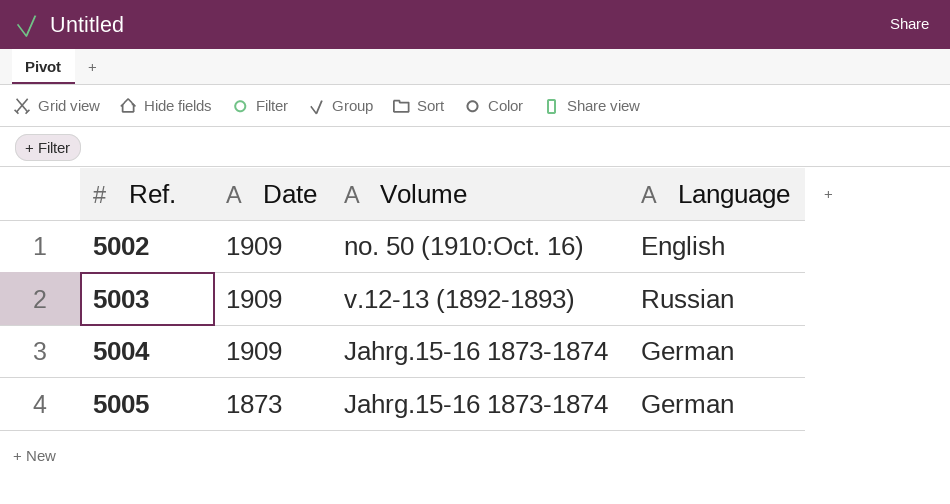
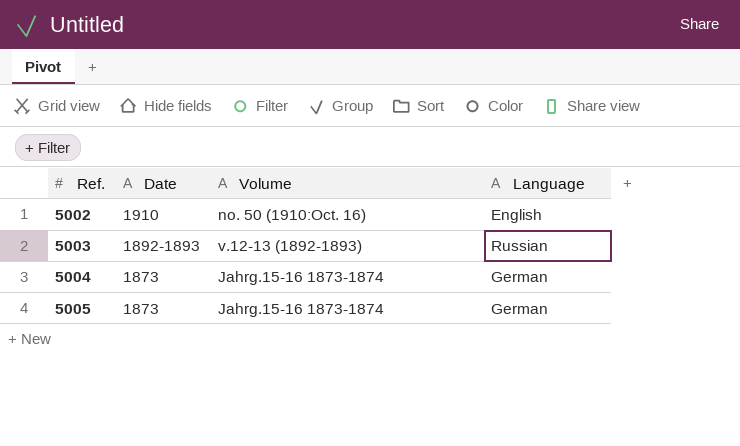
5002 | Date: 1909 -> 1910
5003 | Date: 1909 -> 1892-1893
5004 | Date: 1909 -> 1873

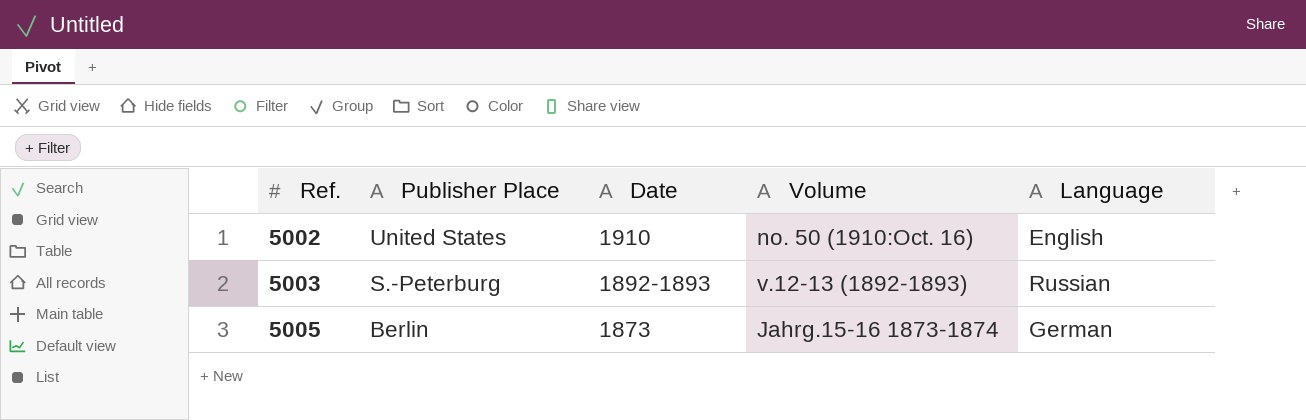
column Publisher Place | position: none -> 2
row 5004: 1873 | Jahrg.15-16 1873-1874 | German -> none

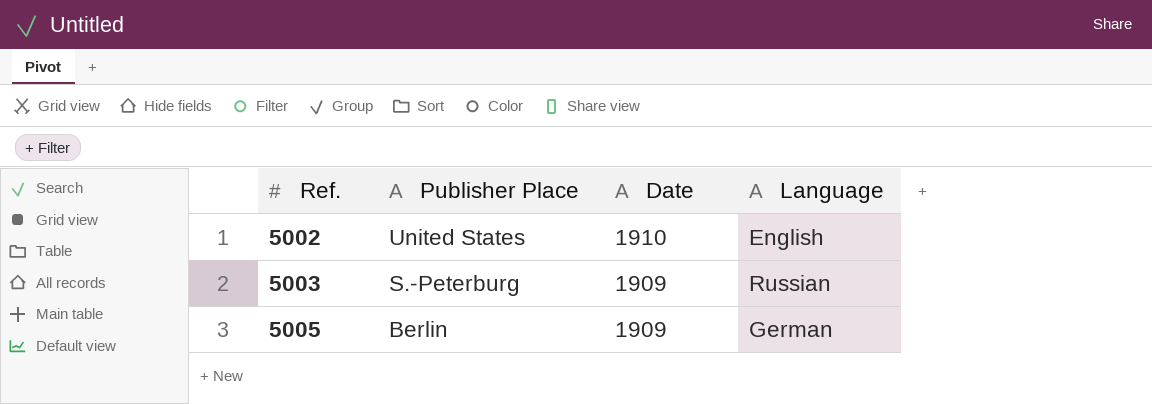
column Volume | position: 4 -> none
5003 | Date: 1892-1893 -> 1909
5005 | Date: 1873 -> 1909

